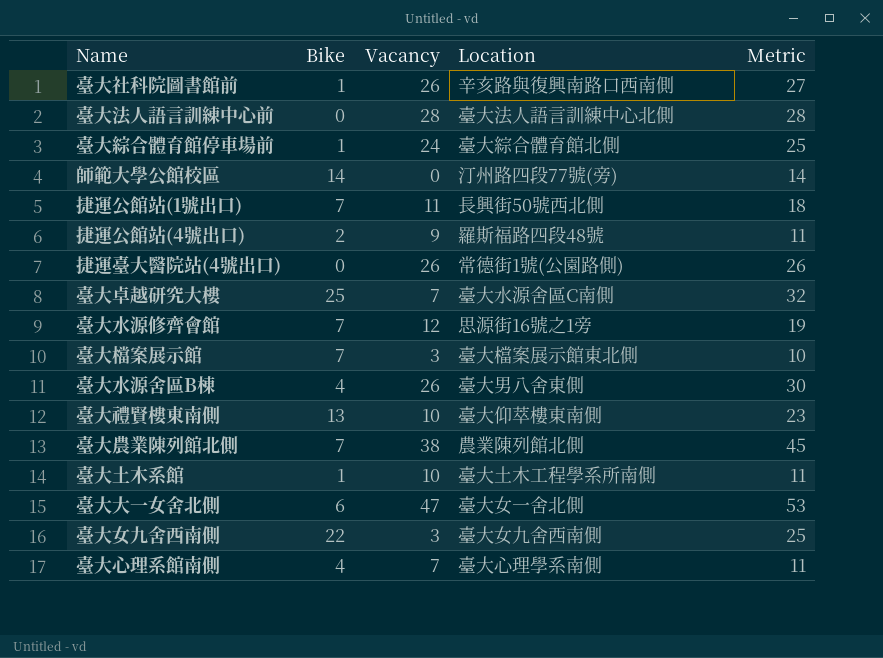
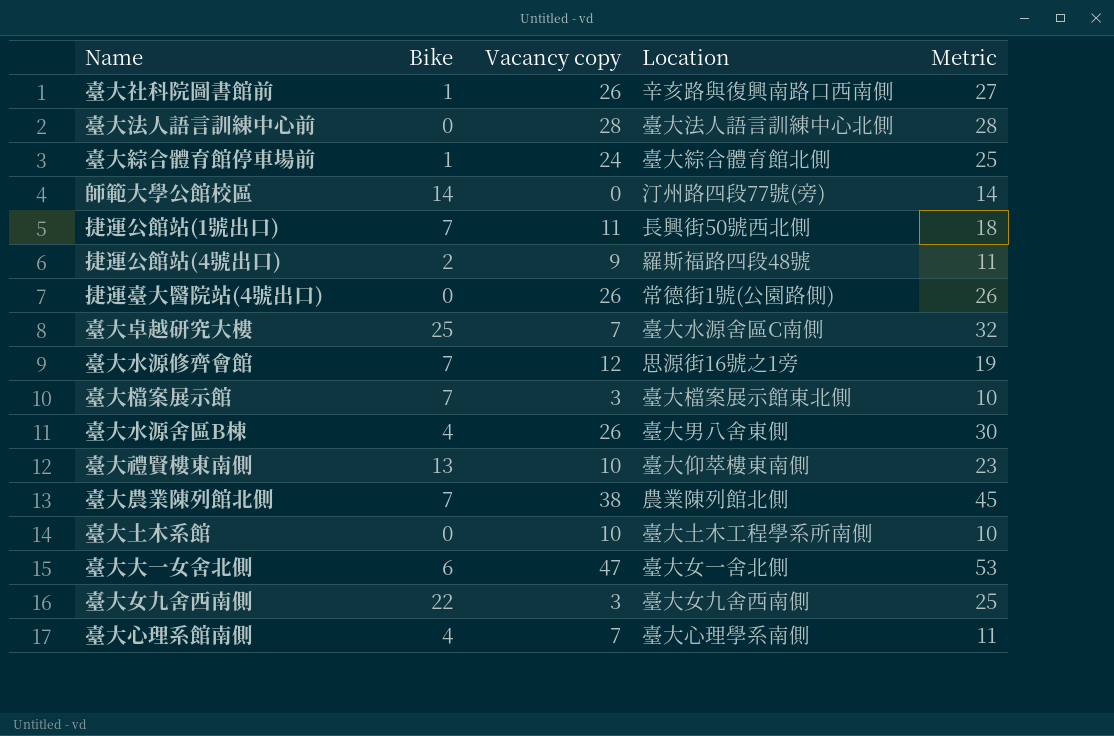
column name: Vacancy -> Vacancy copy
臺大土木系館 | Bike: 1 -> 0
臺大土木系館 | Metric: 11 -> 10

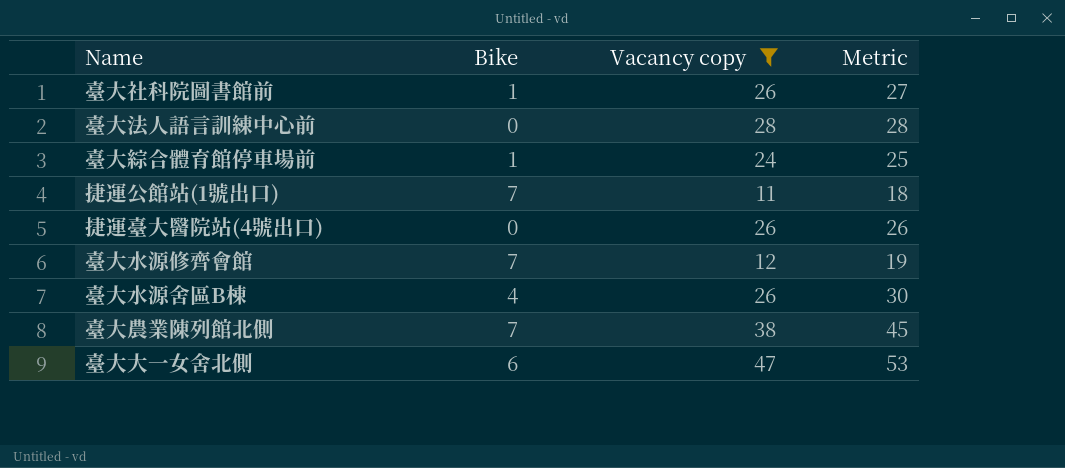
filter: none -> Vacancy copy >= 11
column Location | position: 4 -> none

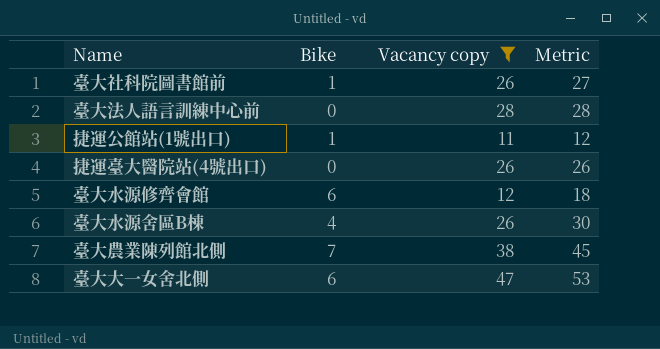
row 臺大綜合體育館停車場前: 1 | 24 | 25 -> none
捷運公館站(1號出口) | Bike: 7 -> 1
捷運公館站(1號出口) | Metric: 18 -> 12
臺大水源修齊會館 | Bike: 7 -> 6
臺大水源修齊會館 | Metric: 19 -> 18

